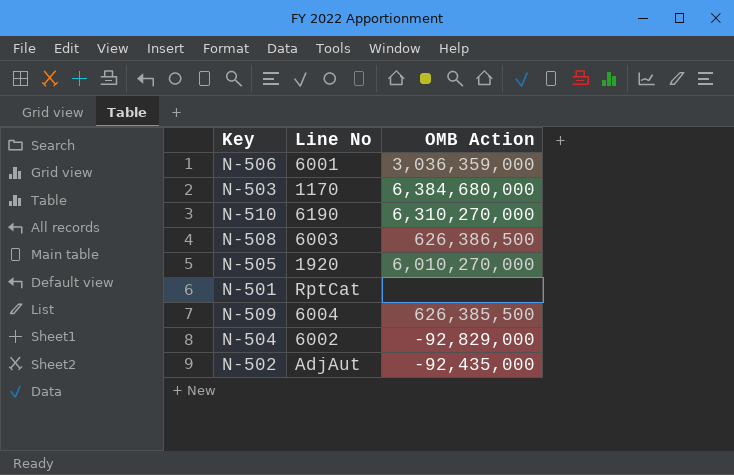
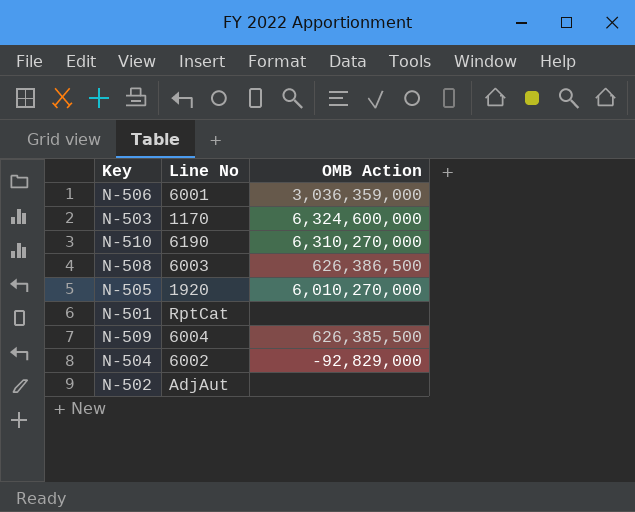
N-503 | OMB Action: 6,384,680,000 -> 6,324,600,000
N-502 | OMB Action: -92,435,000 -> none

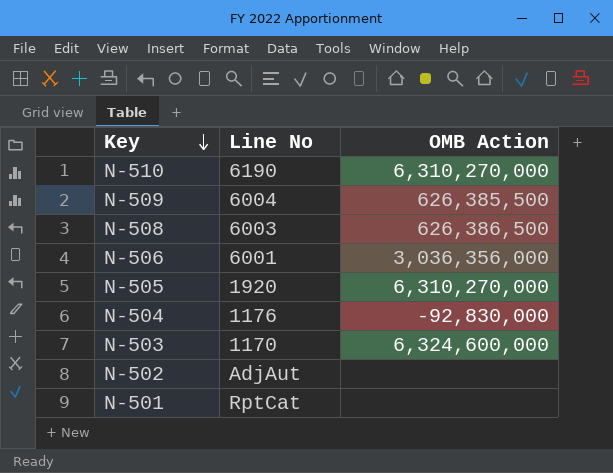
row order: none -> Key descending
N-506 | OMB Action: 3,036,359,000 -> 3,036,356,000
N-505 | OMB Action: 6,010,270,000 -> 6,310,270,000
N-504 | Line No: 6002 -> 1176
N-504 | OMB Action: -92,829,000 -> -92,830,000

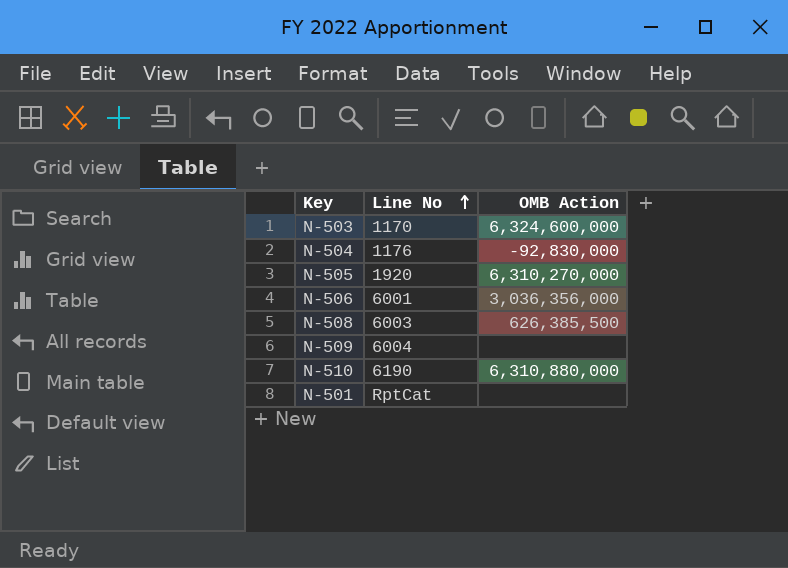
row order: Key descending -> Line No ascending
row N-502: AdjAut | none -> none
N-508 | OMB Action: 626,386,500 -> 626,385,500
N-509 | OMB Action: 626,385,500 -> none
N-510 | OMB Action: 6,310,270,000 -> 6,310,880,000

